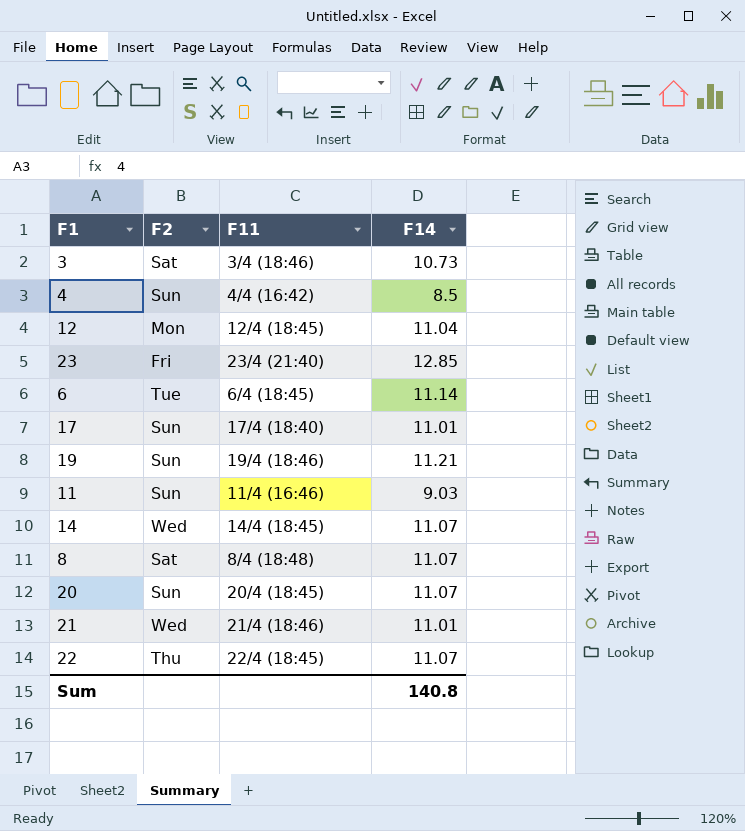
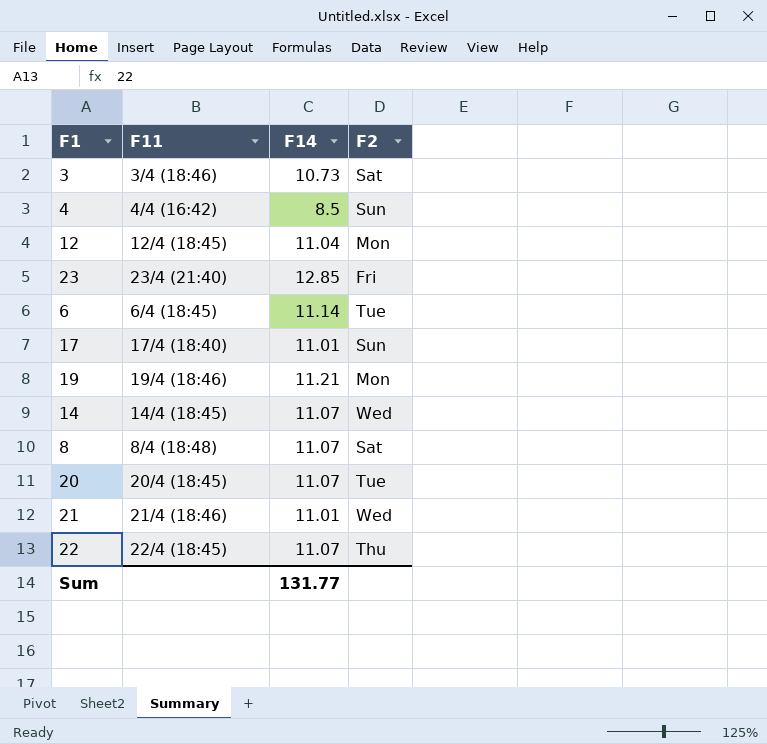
column F2 | position: 2 -> 4
row 11: Sun | 11/4 (16:46) | 9.03 -> none
19 | F2: Sun -> Mon
20 | F2: Sun -> Tue
Sum | F14: 140.8 -> 131.77

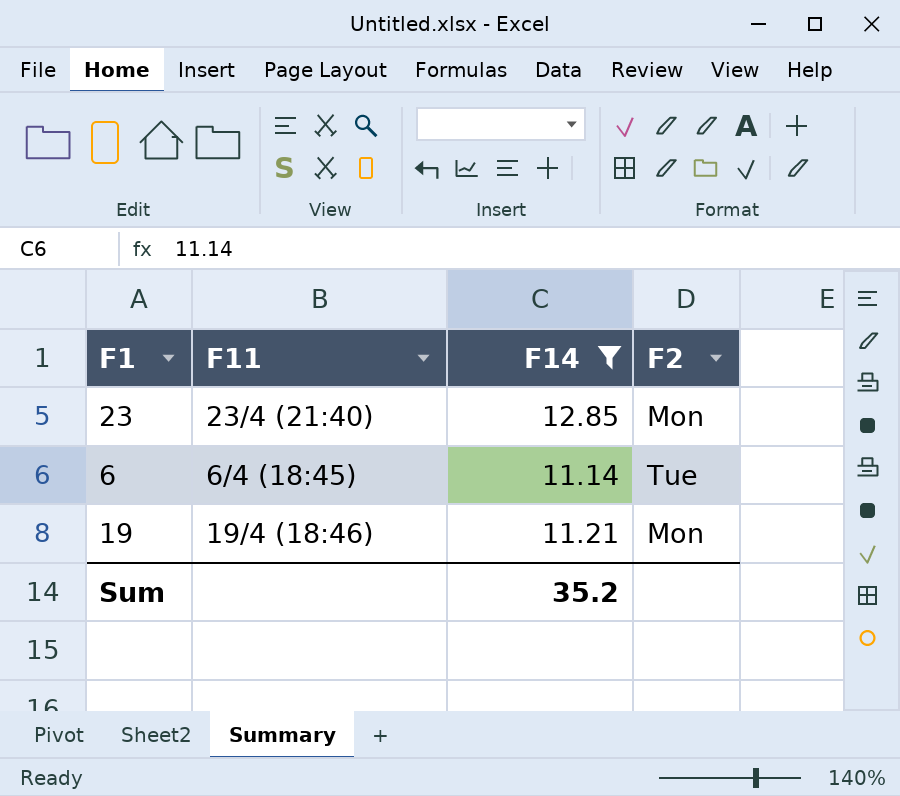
filter: none -> F14 >= 11.14
23 | F2: Fri -> Mon
Sum | F14: 131.77 -> 35.2

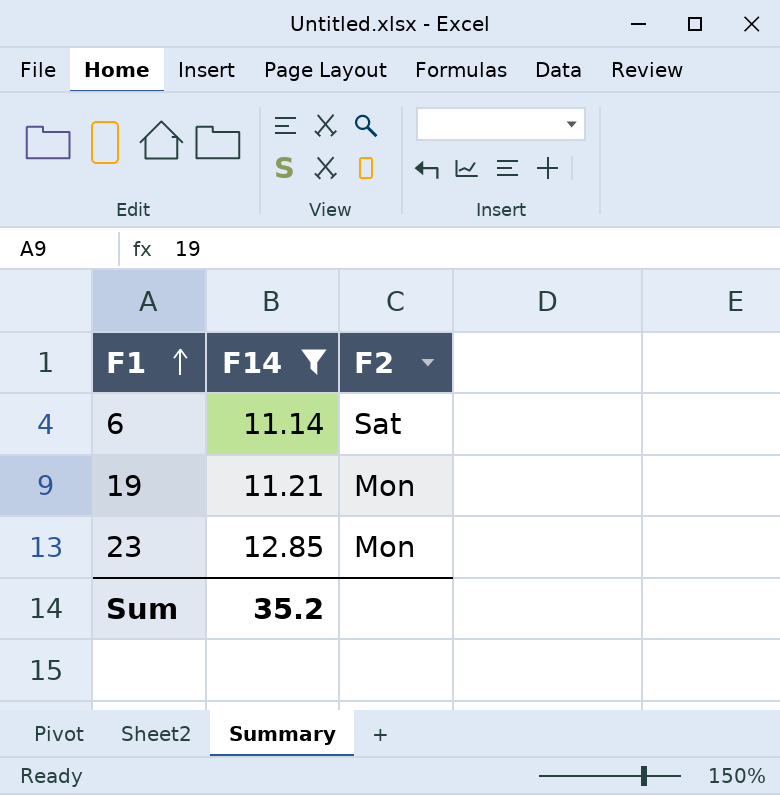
row order: none -> F1 ascending
column F11 | position: 2 -> none
6 | F2: Tue -> Sat

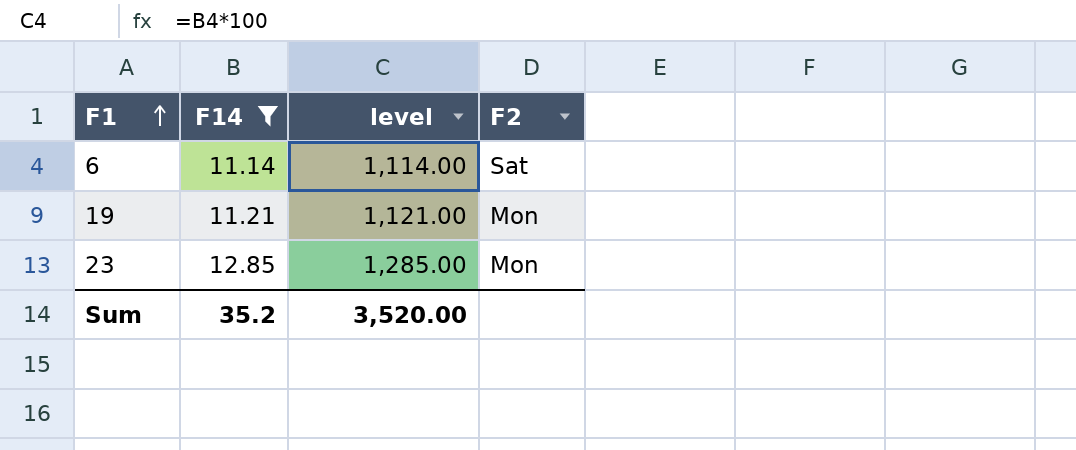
column level | formula: none -> [F14] * 100

